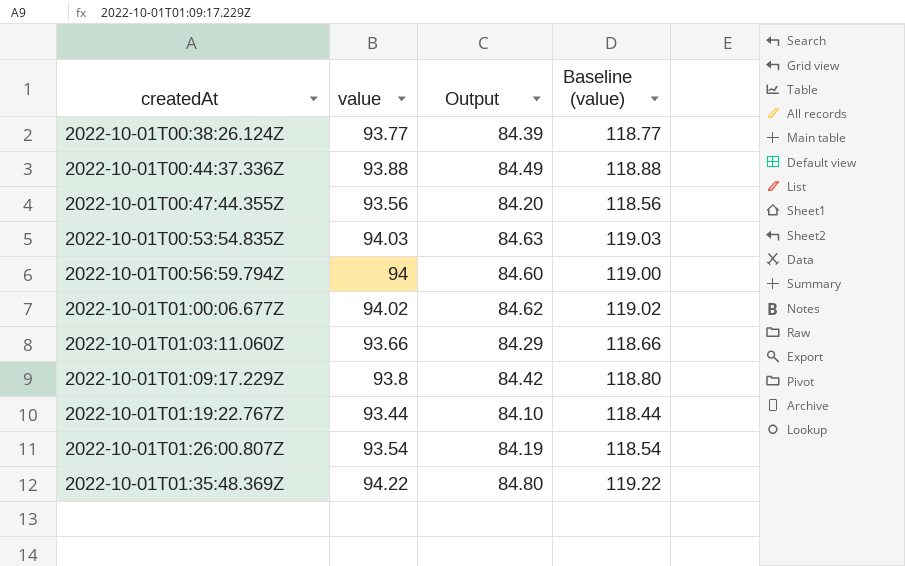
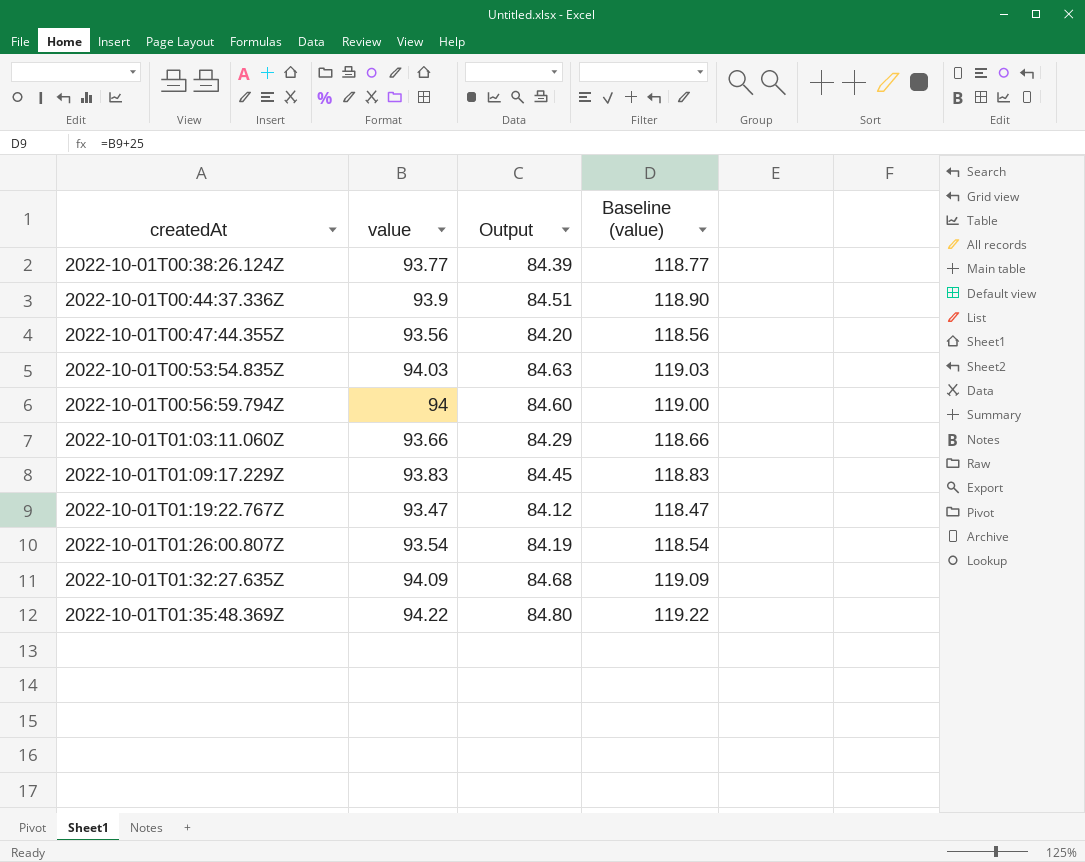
row 2022-10-01T01:00:06.677Z: 94.02 | 84.62 | 119.02 -> none
2022-10-01T00:44:37.336Z | value: 93.88 -> 93.9
2022-10-01T00:44:37.336Z | Output: 84.49 -> 84.51
2022-10-01T00:44:37.336Z | Baseline (value): 118.88 -> 118.90
2022-10-01T01:09:17.229Z | value: 93.8 -> 93.83
2022-10-01T01:09:17.229Z | Output: 84.42 -> 84.45
2022-10-01T01:09:17.229Z | Baseline (value): 118.80 -> 118.83
2022-10-01T01:19:22.767Z | value: 93.44 -> 93.47
2022-10-01T01:19:22.767Z | Output: 84.10 -> 84.12
2022-10-01T01:19:22.767Z | Baseline (value): 118.44 -> 118.47
row 2022-10-01T01:32:27.635Z: none -> 94.09 | 84.68 | 119.09

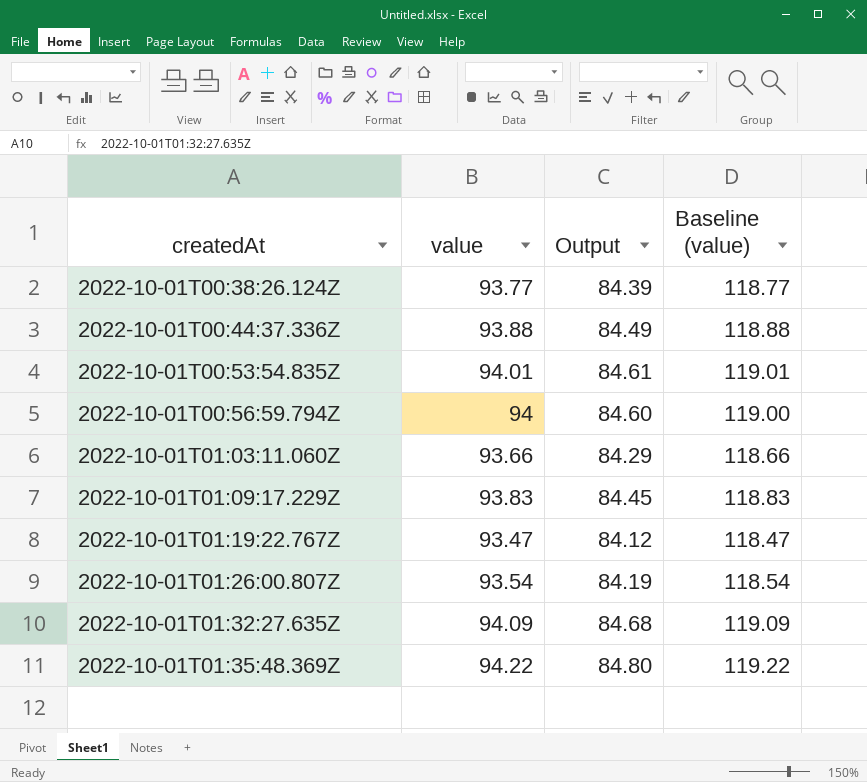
row 2022-10-01T00:47:44.355Z: 93.56 | 84.20 | 118.56 -> none
2022-10-01T00:44:37.336Z | value: 93.9 -> 93.88
2022-10-01T00:44:37.336Z | Output: 84.51 -> 84.49
2022-10-01T00:44:37.336Z | Baseline (value): 118.90 -> 118.88
2022-10-01T00:53:54.835Z | value: 94.03 -> 94.01
2022-10-01T00:53:54.835Z | Output: 84.63 -> 84.61
2022-10-01T00:53:54.835Z | Baseline (value): 119.03 -> 119.01

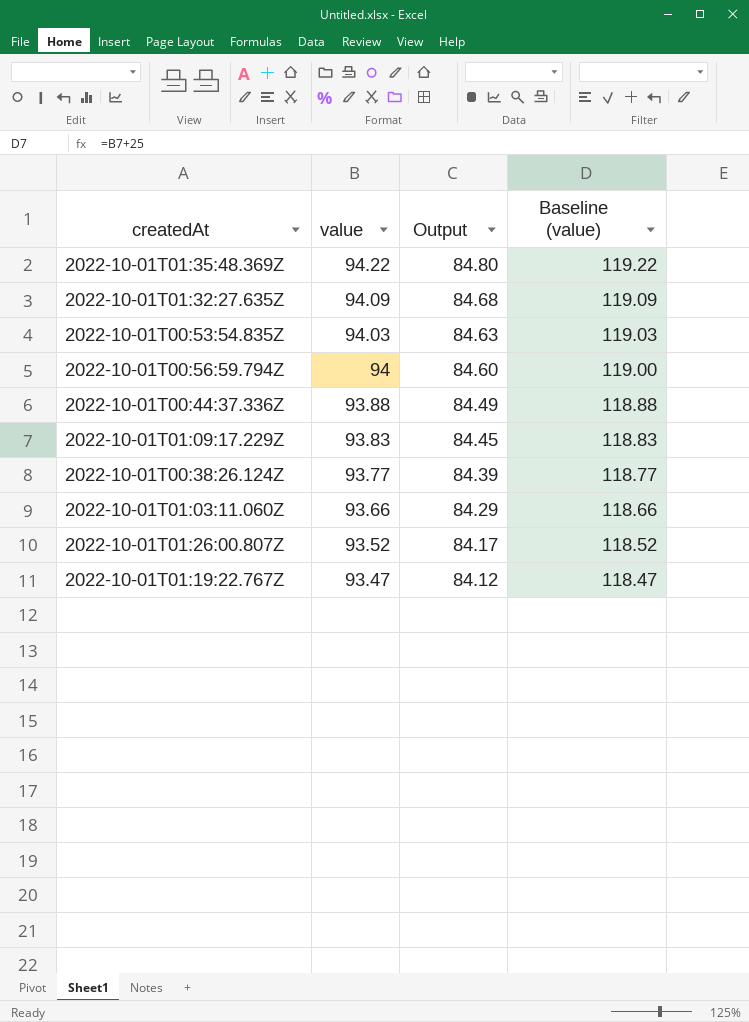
row order: createdAt ascending -> value descending
2022-10-01T00:53:54.835Z | value: 94.01 -> 94.03
2022-10-01T00:53:54.835Z | Output: 84.61 -> 84.63
2022-10-01T00:53:54.835Z | Baseline (value): 119.01 -> 119.03
2022-10-01T01:26:00.807Z | value: 93.54 -> 93.52
2022-10-01T01:26:00.807Z | Output: 84.19 -> 84.17
2022-10-01T01:26:00.807Z | Baseline (value): 118.54 -> 118.52

